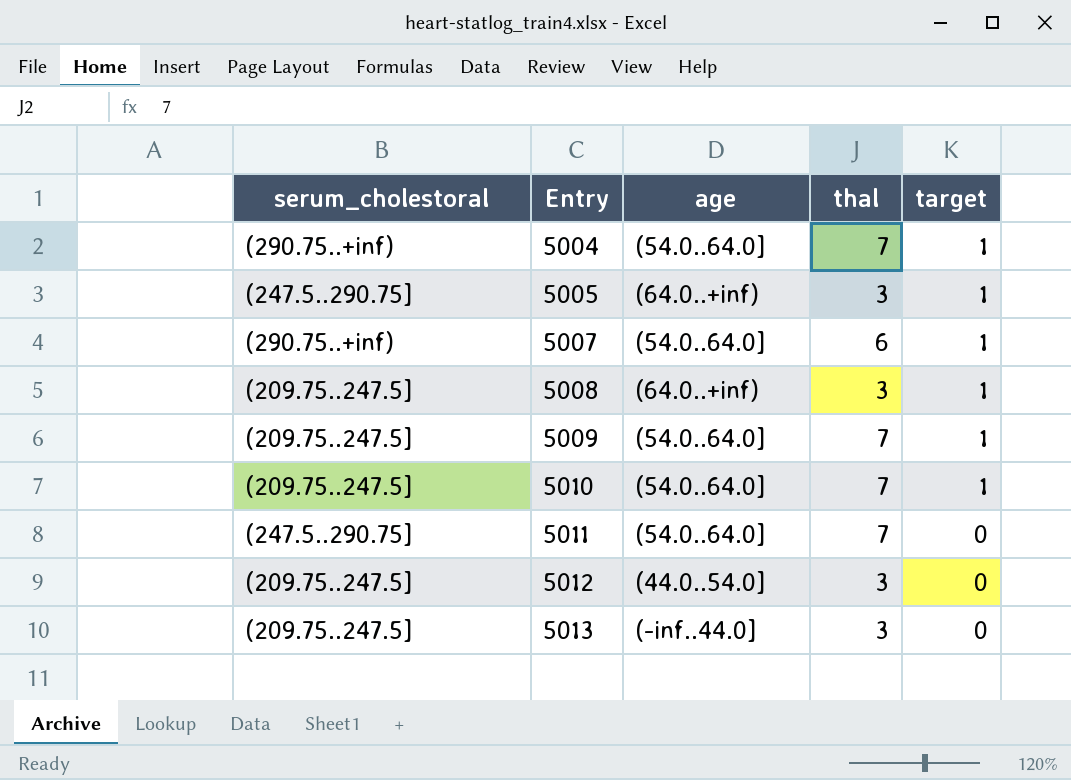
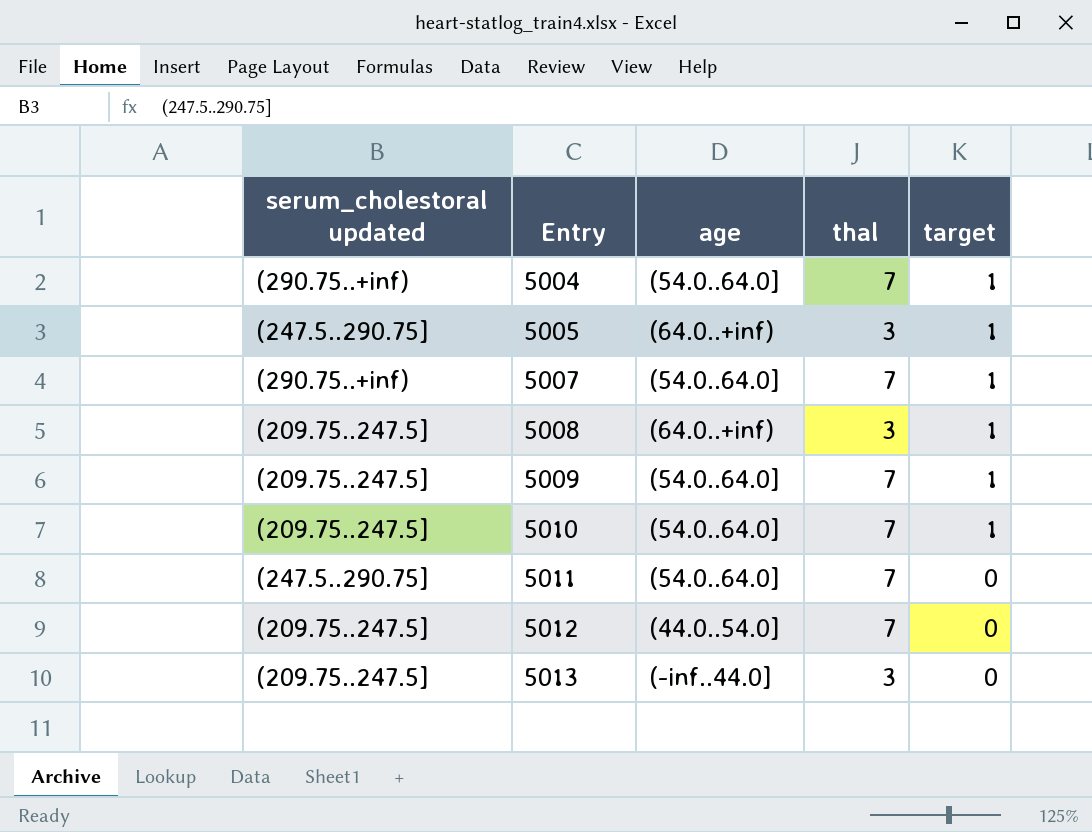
column name: serum_cholestoral -> serum_cholestoral updated
5007 | thal: 6 -> 7
5012 | thal: 3 -> 7

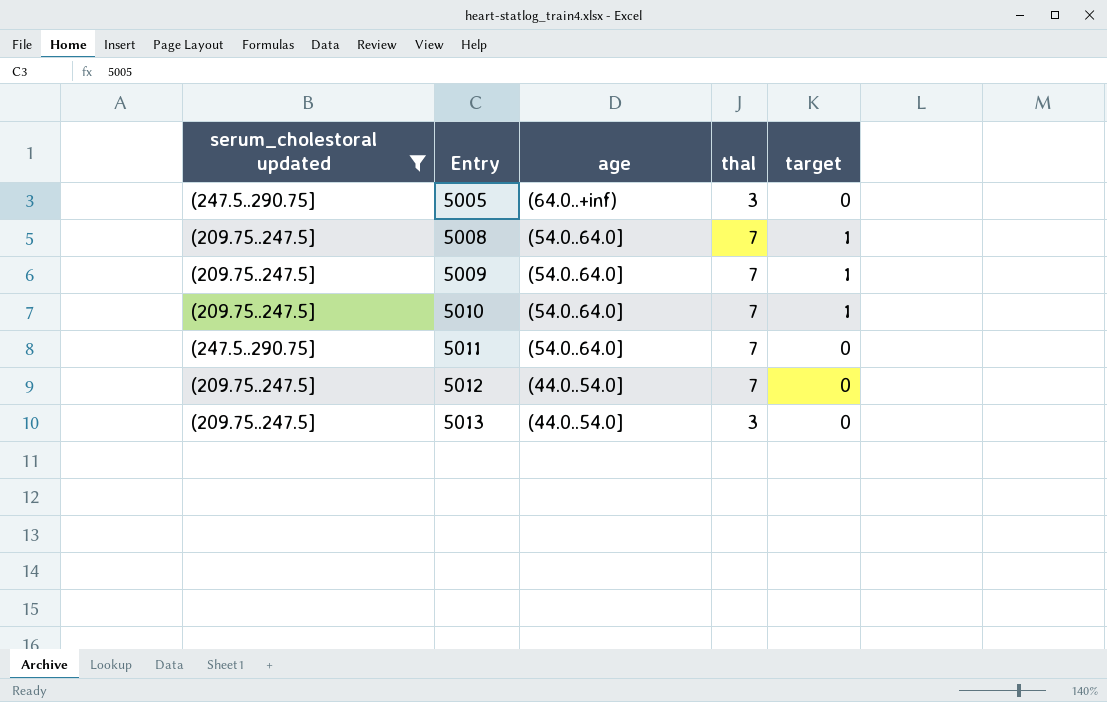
filter: none -> serum_cholestoral updated != (290.75..+inf)
5005 | target: 1 -> 0
5008 | age: (64.0..+inf) -> (54.0..64.0]
5008 | thal: 3 -> 7
5013 | age: (-inf..44.0] -> (44.0..54.0]

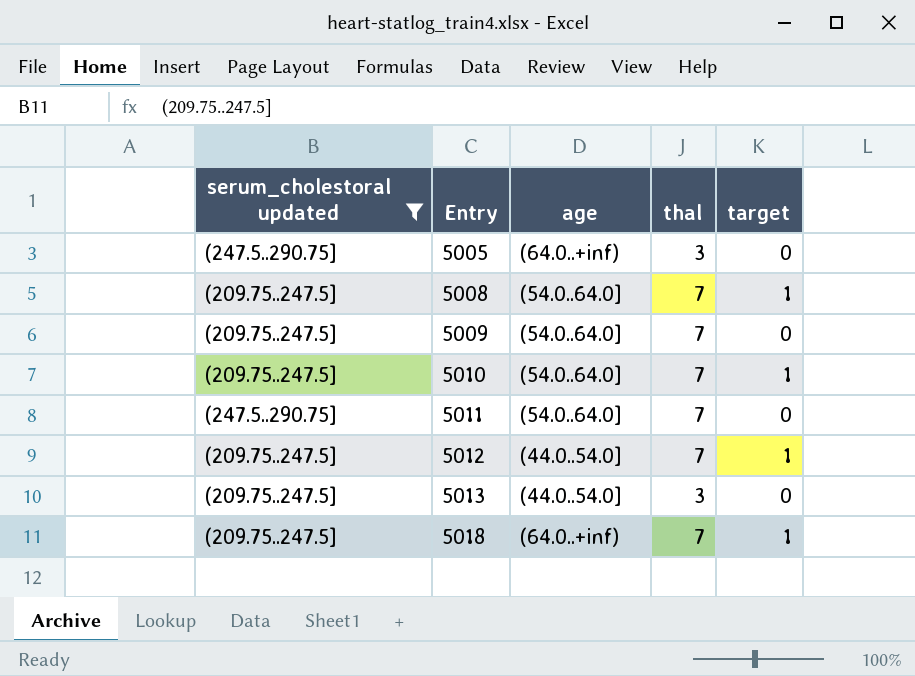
5009 | target: 1 -> 0
5012 | target: 0 -> 1
row 5018: none -> (209.75..247.5] | (64.0..+inf) | 7 | 1

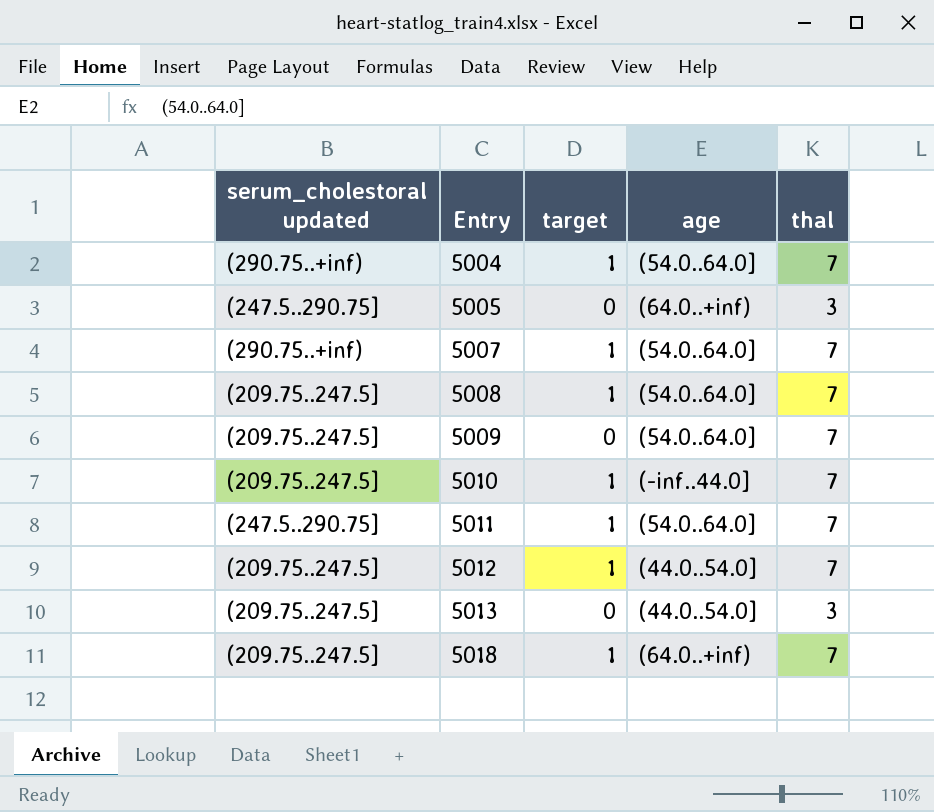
filter: serum_cholestoral updated != (290.75..+inf) -> none
column target | position: 5 -> 3
5010 | age: (54.0..64.0] -> (-inf..44.0]
5011 | target: 0 -> 1

